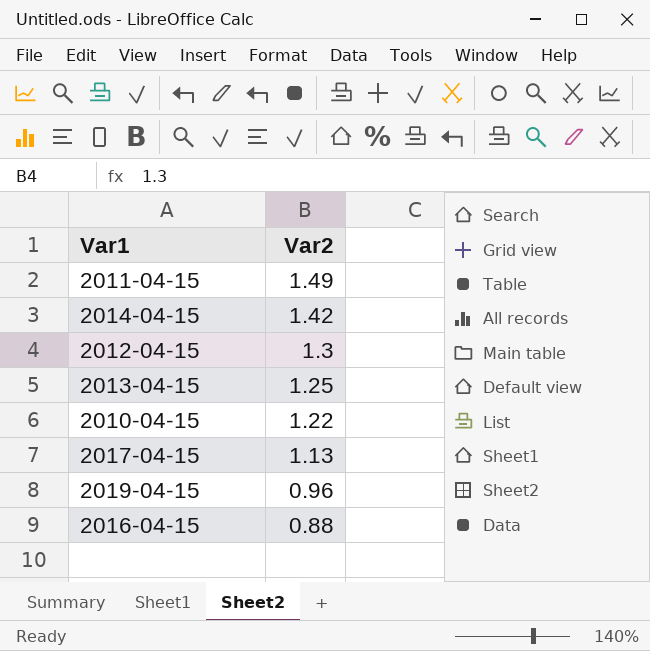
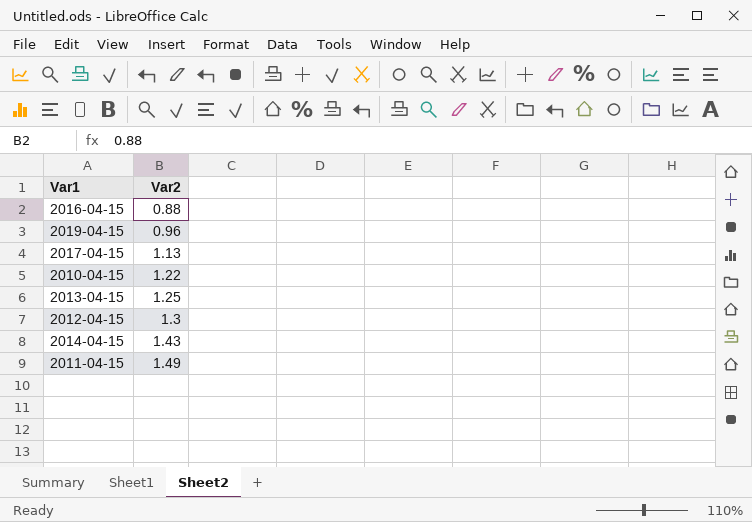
row order: Var2 descending -> Var2 ascending
2014-04-15 | Var2: 1.42 -> 1.43

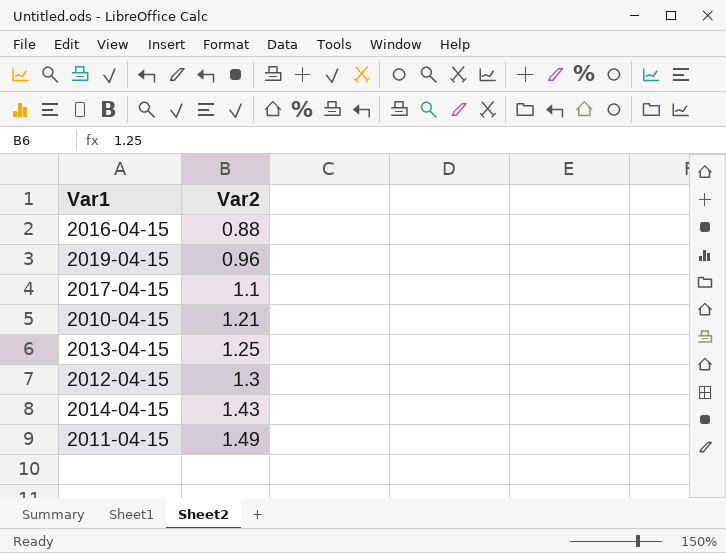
2017-04-15 | Var2: 1.13 -> 1.1
2010-04-15 | Var2: 1.22 -> 1.21

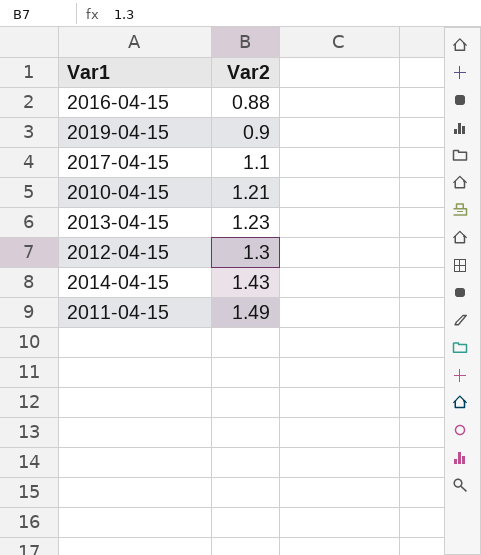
2019-04-15 | Var2: 0.96 -> 0.9
2013-04-15 | Var2: 1.25 -> 1.23

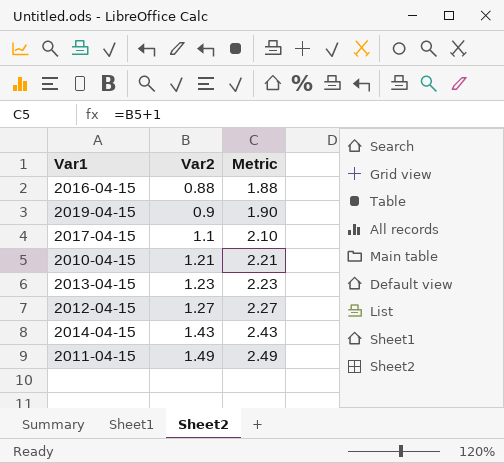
column Metric | formula: none -> [Var2] + 1
2012-04-15 | Var2: 1.3 -> 1.27

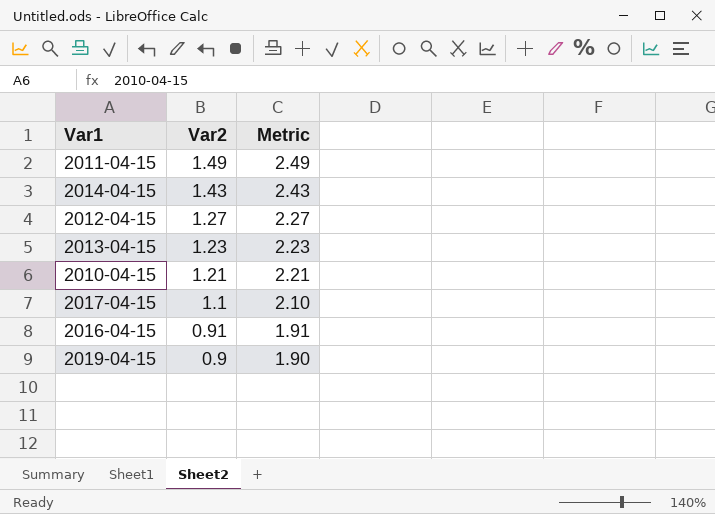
row order: Var2 ascending -> Var2 descending
2016-04-15 | Var2: 0.88 -> 0.91
2016-04-15 | Metric: 1.88 -> 1.91

